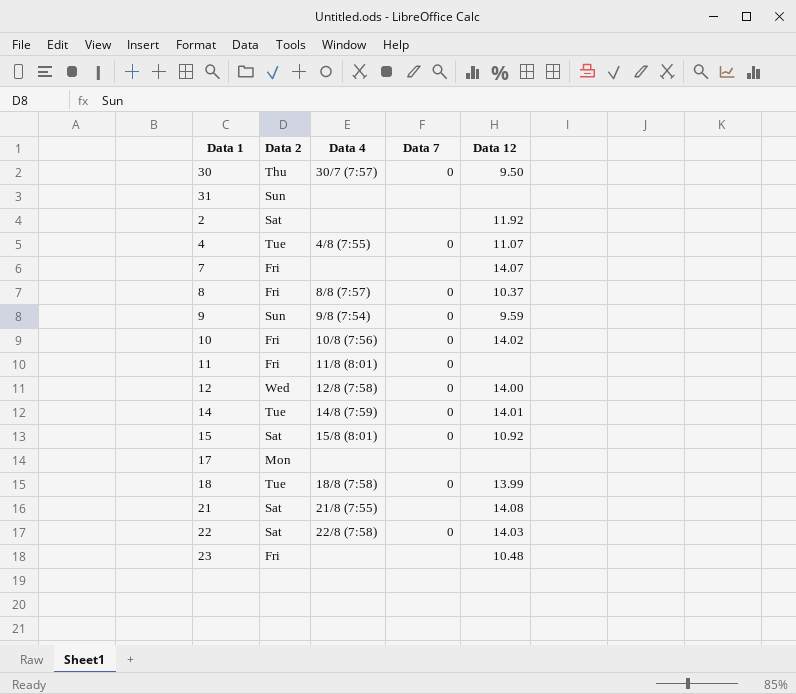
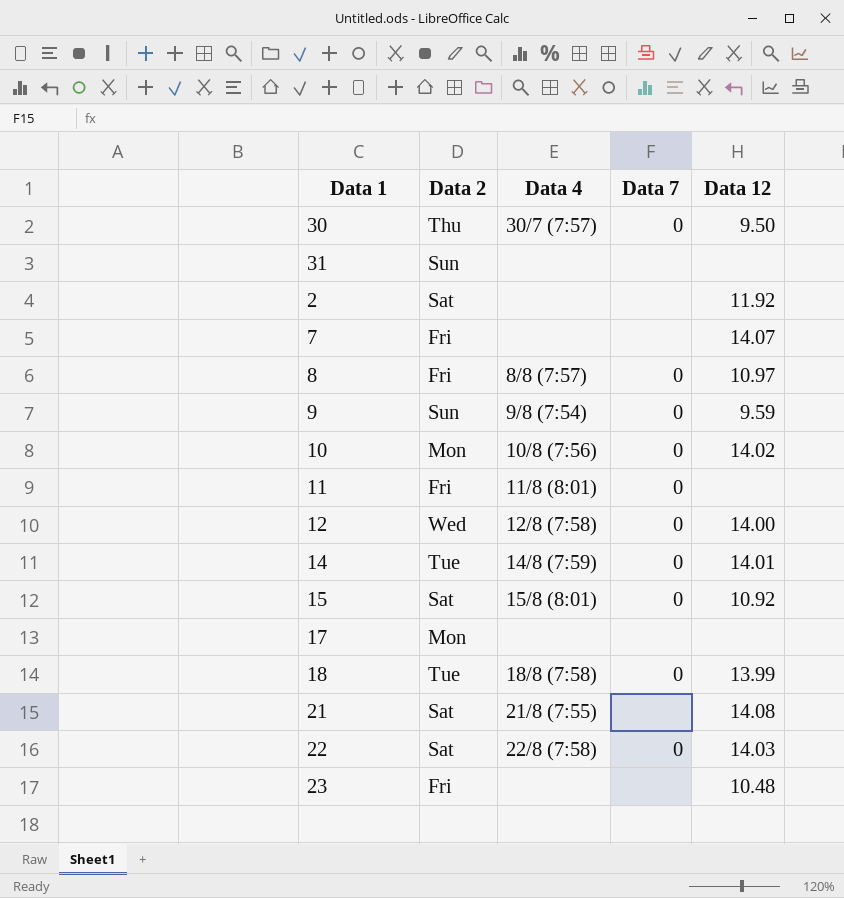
row 4: Tue | 4/8 (7:55) | 0 | 11.07 -> none
8 | Data 12: 10.37 -> 10.97
10 | Data 2: Fri -> Mon

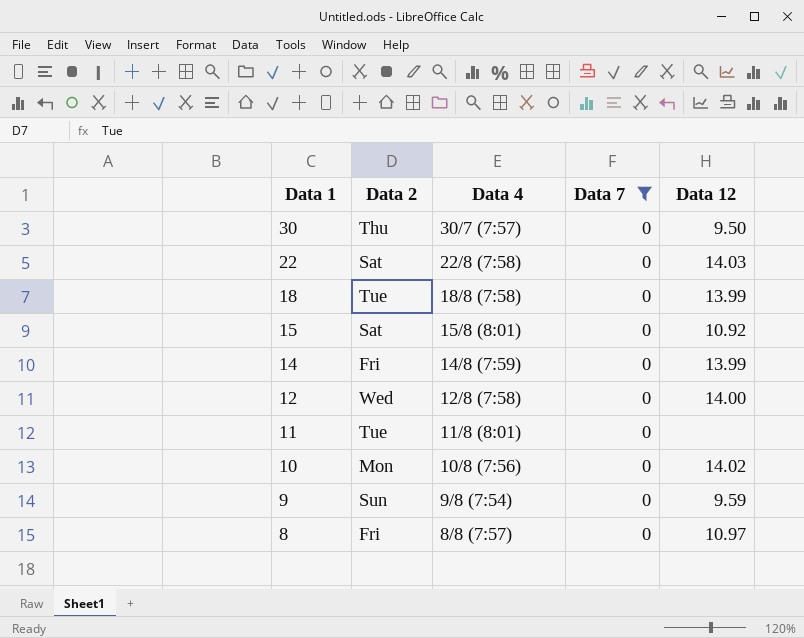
filter: none -> Data 7 = 0
row order: none -> Data 1 descending
14 | Data 2: Tue -> Fri
14 | Data 12: 14.01 -> 13.99
11 | Data 2: Fri -> Tue

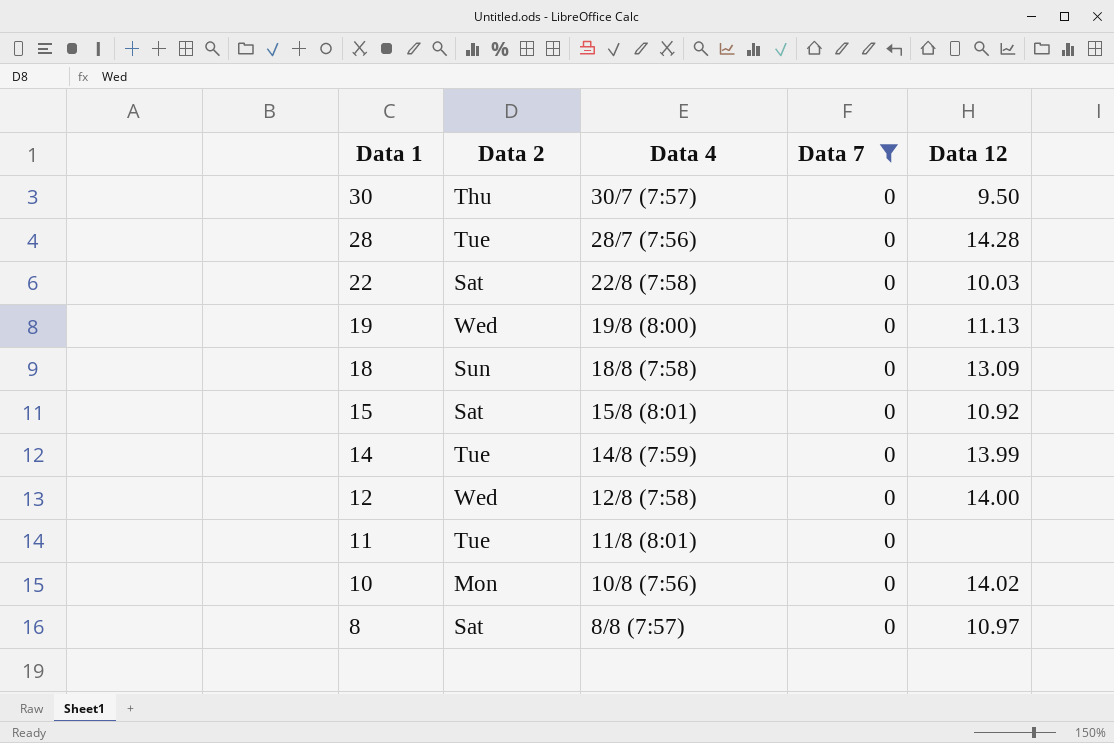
row 9: Sun | 9/8 (7:54) | 0 | 9.59 -> none
row 28: none -> Tue | 28/7 (7:56) | 0 | 14.28
22 | Data 12: 14.03 -> 10.03
row 19: none -> Wed | 19/8 (8:00) | 0 | 11.13
18 | Data 2: Tue -> Sun
18 | Data 12: 13.99 -> 13.09
14 | Data 2: Fri -> Tue
8 | Data 2: Fri -> Sat

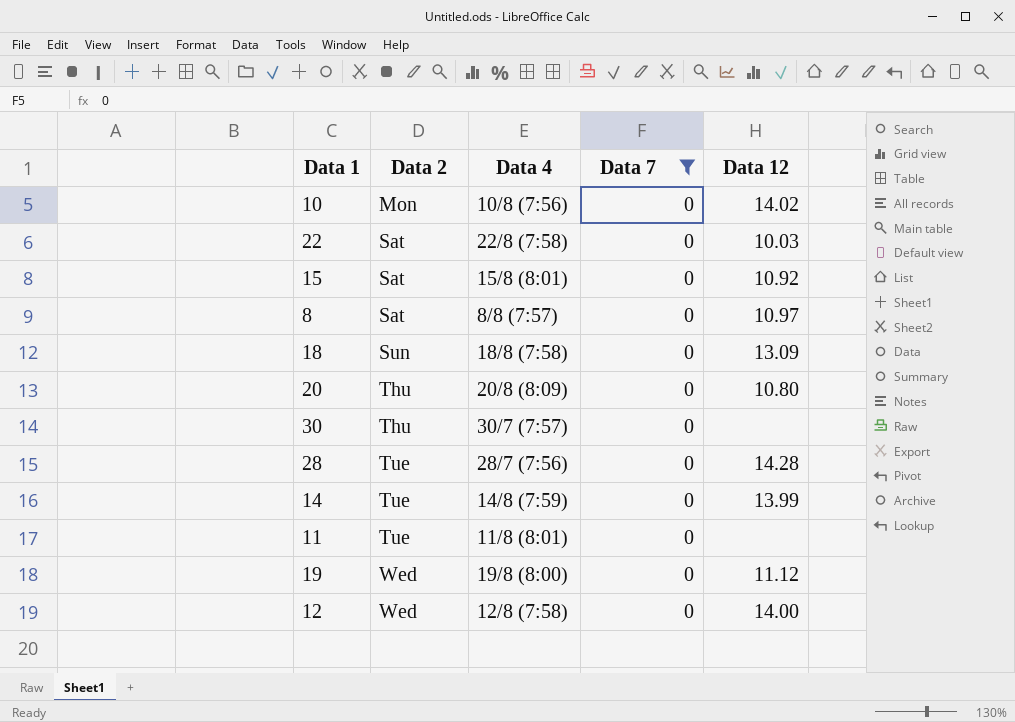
row order: Data 1 descending -> Data 2 ascending
row 20: none -> Thu | 20/8 (8:09) | 0 | 10.80
30 | Data 12: 9.50 -> none
19 | Data 12: 11.13 -> 11.12

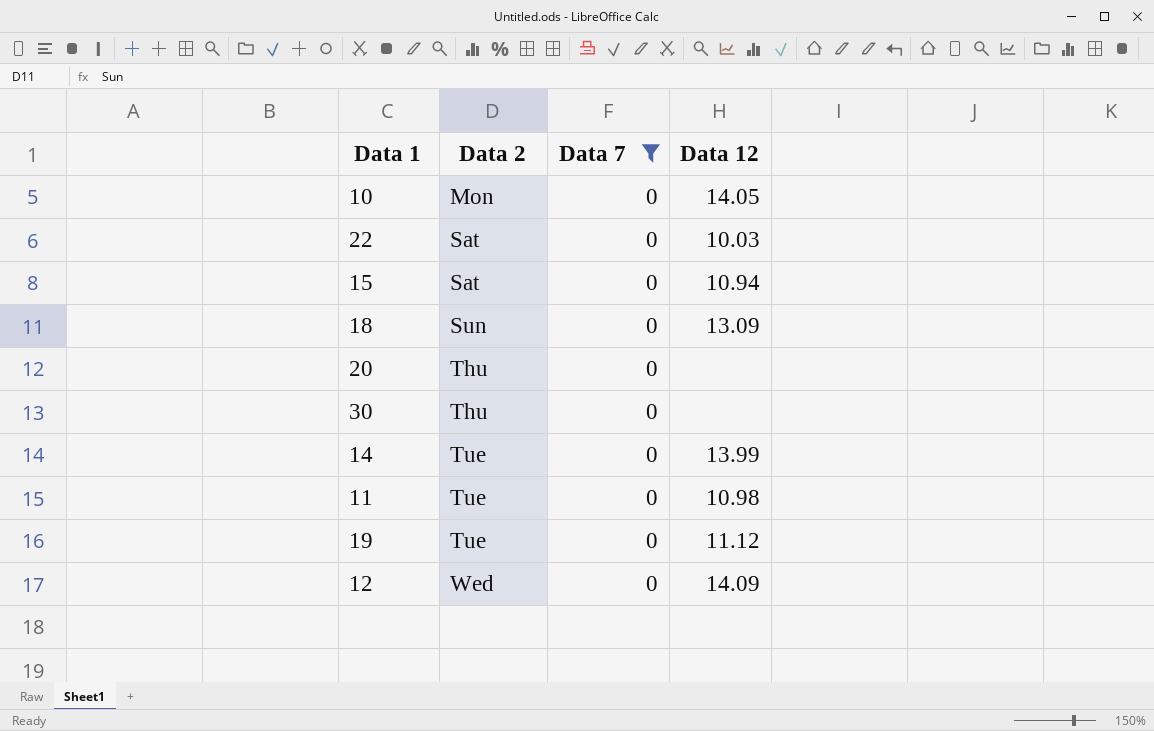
column Data 4 | position: 3 -> none
row 8: Sat | 8/8 (7:57) | 0 | 10.97 -> none
row 28: Tue | 28/7 (7:56) | 0 | 14.28 -> none
10 | Data 12: 14.02 -> 14.05
15 | Data 12: 10.92 -> 10.94
20 | Data 12: 10.80 -> none
11 | Data 12: none -> 10.98
19 | Data 2: Wed -> Tue
12 | Data 12: 14.00 -> 14.09

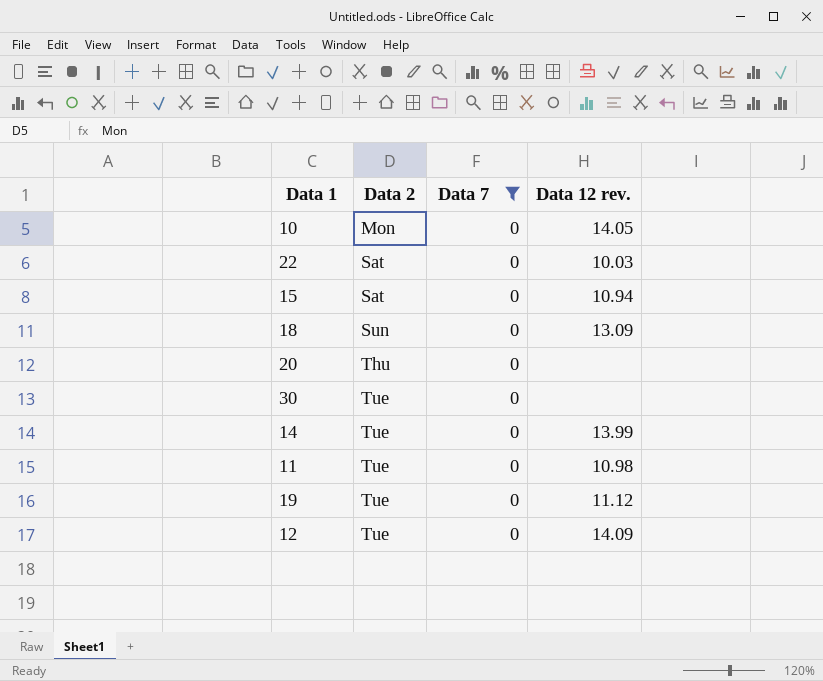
column name: Data 12 -> Data 12 rev.
30 | Data 2: Thu -> Tue
12 | Data 2: Wed -> Tue

